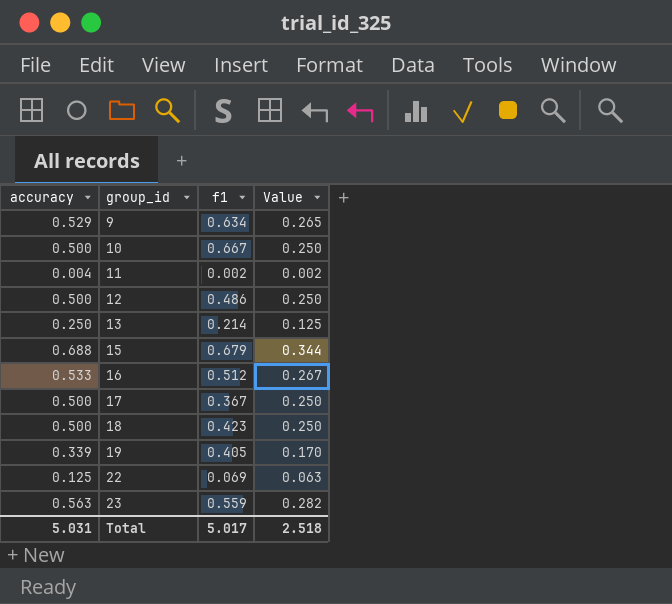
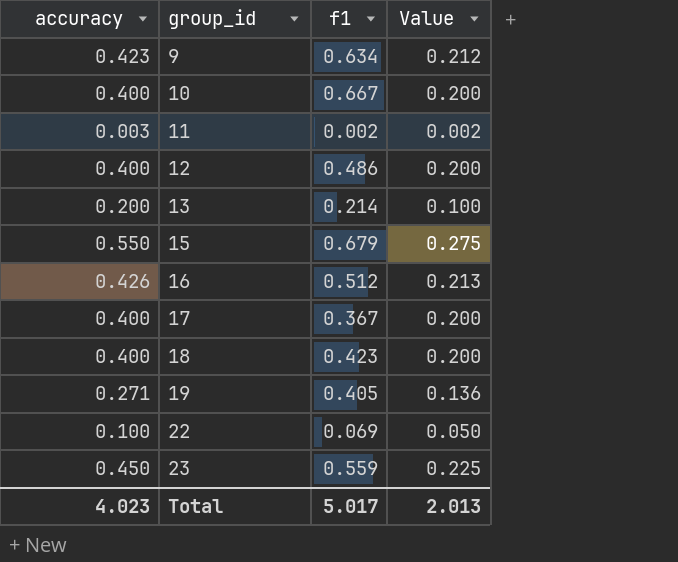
9 | accuracy: 0.529 -> 0.423
9 | Value: 0.265 -> 0.212
10 | accuracy: 0.500 -> 0.400
10 | Value: 0.250 -> 0.200
11 | accuracy: 0.004 -> 0.003
12 | accuracy: 0.500 -> 0.400
12 | Value: 0.250 -> 0.200
13 | accuracy: 0.250 -> 0.200
13 | Value: 0.125 -> 0.100
15 | accuracy: 0.688 -> 0.550
15 | Value: 0.344 -> 0.275
16 | accuracy: 0.533 -> 0.426
16 | Value: 0.267 -> 0.213
17 | accuracy: 0.500 -> 0.400
17 | Value: 0.250 -> 0.200
18 | accuracy: 0.500 -> 0.400
18 | Value: 0.250 -> 0.200
19 | accuracy: 0.339 -> 0.271
19 | Value: 0.170 -> 0.136
22 | accuracy: 0.125 -> 0.100
22 | Value: 0.063 -> 0.050
23 | accuracy: 0.563 -> 0.450
23 | Value: 0.282 -> 0.225
Total | accuracy: 5.031 -> 4.023
Total | Value: 2.518 -> 2.013

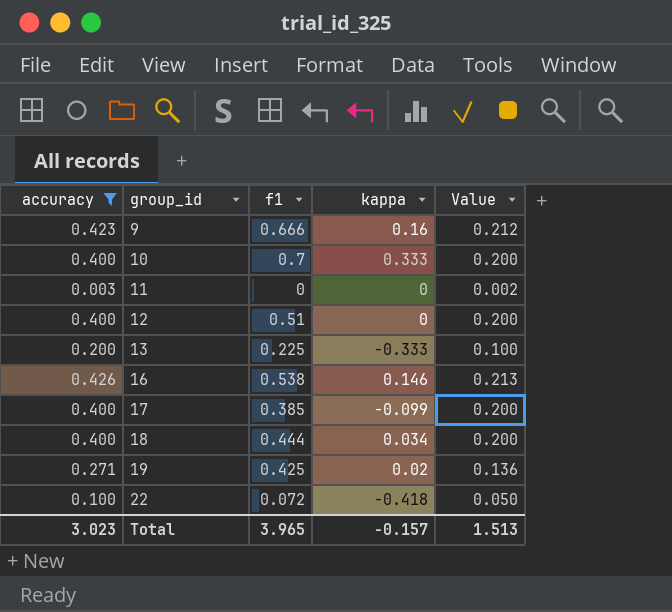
filter: none -> accuracy <= 0.426
column kappa | position: none -> 4
9 | f1: 0.634 -> 0.666
10 | f1: 0.667 -> 0.7
11 | f1: 0.002 -> 0
12 | f1: 0.486 -> 0.51
13 | f1: 0.214 -> 0.225
16 | f1: 0.512 -> 0.538
17 | f1: 0.367 -> 0.385
18 | f1: 0.423 -> 0.444
19 | f1: 0.405 -> 0.425
22 | f1: 0.069 -> 0.072
Total | accuracy: 4.023 -> 3.023
Total | f1: 5.017 -> 3.965
Total | Value: 2.013 -> 1.513

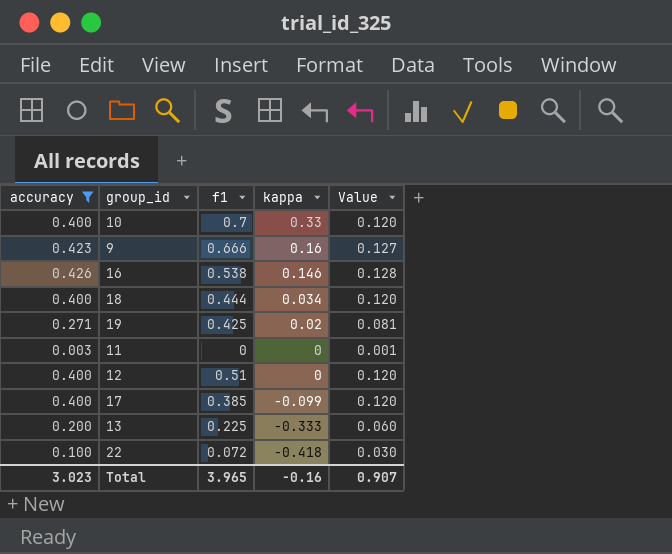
row order: group_id ascending -> kappa descending
column Value | formula: [accuracy] * 0.5 -> [accuracy] * 0.3
10 | kappa: 0.333 -> 0.33
Total | kappa: -0.157 -> -0.16
Total | Value: 1.513 -> 0.907

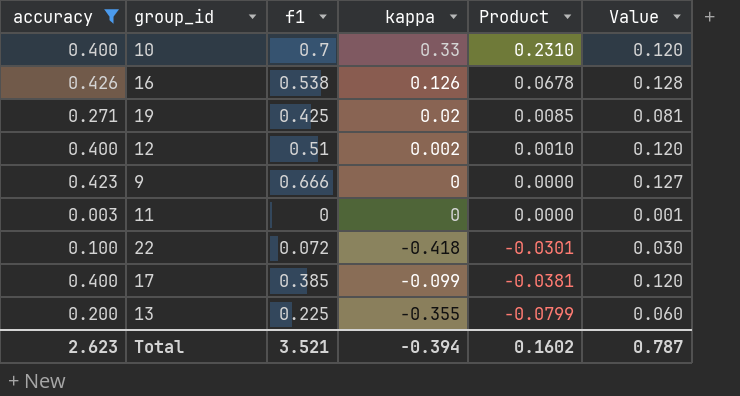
row order: kappa descending -> Product descending
column Product | formula: none -> [f1] * [kappa]
row 18: 0.400 | 0.444 | 0.034 | 0.120 -> none
16 | kappa: 0.146 -> 0.126
12 | kappa: 0 -> 0.002
9 | kappa: 0.16 -> 0
13 | kappa: -0.333 -> -0.355
Total | accuracy: 3.023 -> 2.623
Total | f1: 3.965 -> 3.521
Total | kappa: -0.16 -> -0.394
Total | Value: 0.907 -> 0.787

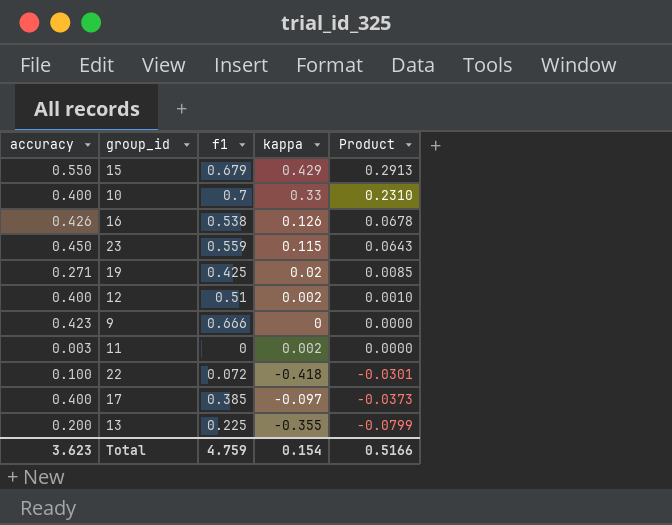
filter: accuracy <= 0.426 -> none
column Value | formula: [accuracy] * 0.3 -> none
11 | kappa: 0 -> 0.002
17 | kappa: -0.099 -> -0.097
17 | Product: -0.0381 -> -0.0373
Total | accuracy: 2.623 -> 3.623
Total | f1: 3.521 -> 4.759
Total | kappa: -0.394 -> 0.154
Total | Product: 0.1602 -> 0.5166

